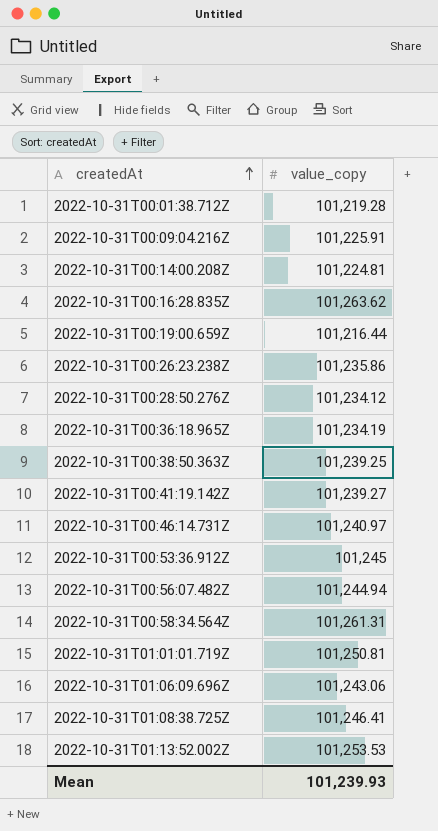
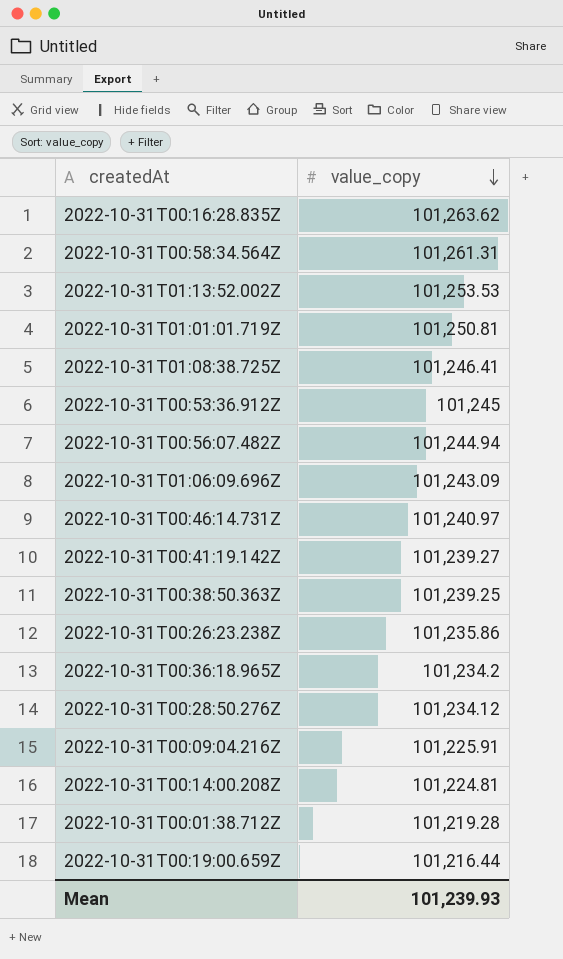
row order: createdAt ascending -> value_copy descending
2022-10-31T01:06:09.696Z | value_copy: 101,243.06 -> 101,243.09
2022-10-31T00:36:18.965Z | value_copy: 101,234.19 -> 101,234.2

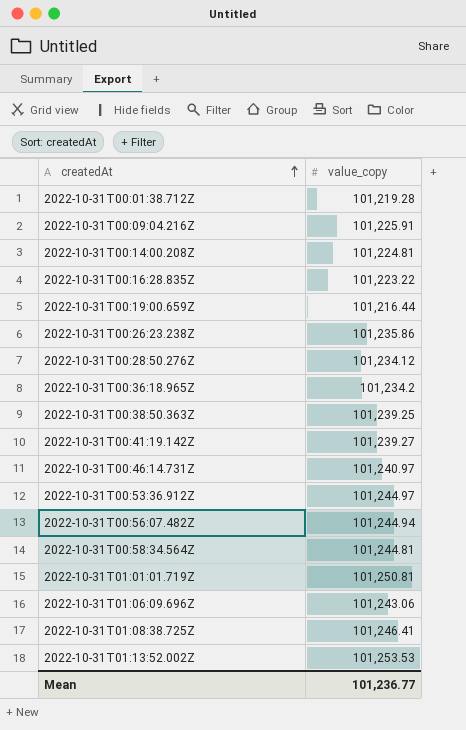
row order: value_copy descending -> createdAt ascending
2022-10-31T00:16:28.835Z | value_copy: 101,263.62 -> 101,223.22
2022-10-31T00:53:36.912Z | value_copy: 101,245 -> 101,244.97
2022-10-31T00:58:34.564Z | value_copy: 101,261.31 -> 101,244.81
2022-10-31T01:06:09.696Z | value_copy: 101,243.09 -> 101,243.06
Mean | value_copy: 101,239.93 -> 101,236.77

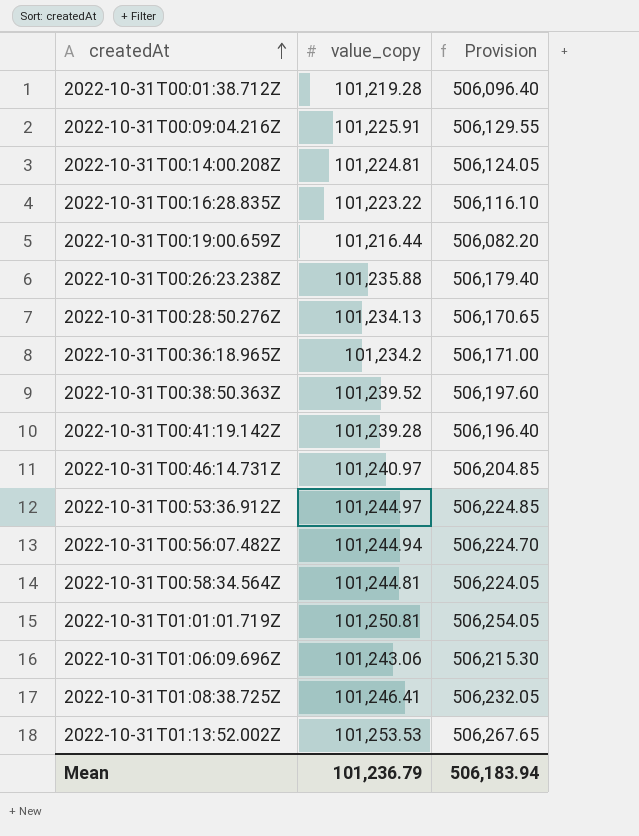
column Provision | formula: none -> [value_copy] * 5
2022-10-31T00:26:23.238Z | value_copy: 101,235.86 -> 101,235.88
2022-10-31T00:28:50.276Z | value_copy: 101,234.12 -> 101,234.13
2022-10-31T00:38:50.363Z | value_copy: 101,239.25 -> 101,239.52
2022-10-31T00:41:19.142Z | value_copy: 101,239.27 -> 101,239.28
Mean | value_copy: 101,236.77 -> 101,236.79

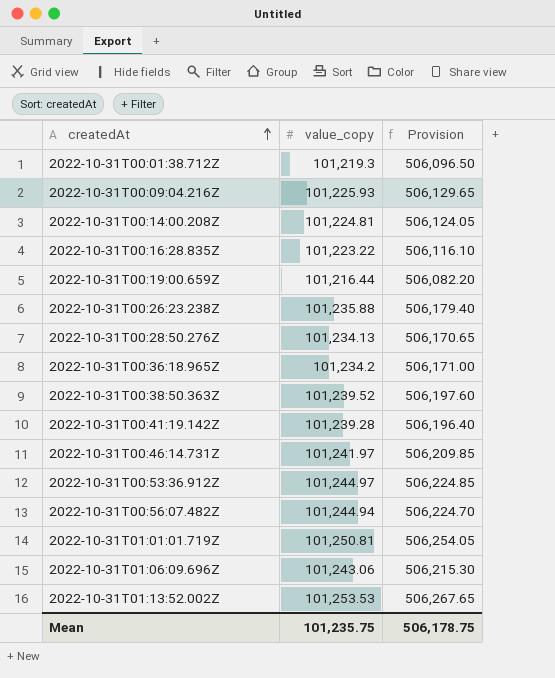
row 2022-10-31T00:58:34.564Z: 101,244.81 | 506,224.05 -> none
row 2022-10-31T01:08:38.725Z: 101,246.41 | 506,232.05 -> none
2022-10-31T00:01:38.712Z | value_copy: 101,219.28 -> 101,219.3
2022-10-31T00:01:38.712Z | Provision: 506,096.40 -> 506,096.50
2022-10-31T00:09:04.216Z | value_copy: 101,225.91 -> 101,225.93
2022-10-31T00:09:04.216Z | Provision: 506,129.55 -> 506,129.65
2022-10-31T00:46:14.731Z | value_copy: 101,240.97 -> 101,241.97
2022-10-31T00:46:14.731Z | Provision: 506,204.85 -> 506,209.85
Mean | value_copy: 101,236.79 -> 101,235.75
Mean | Provision: 506,183.94 -> 506,178.75

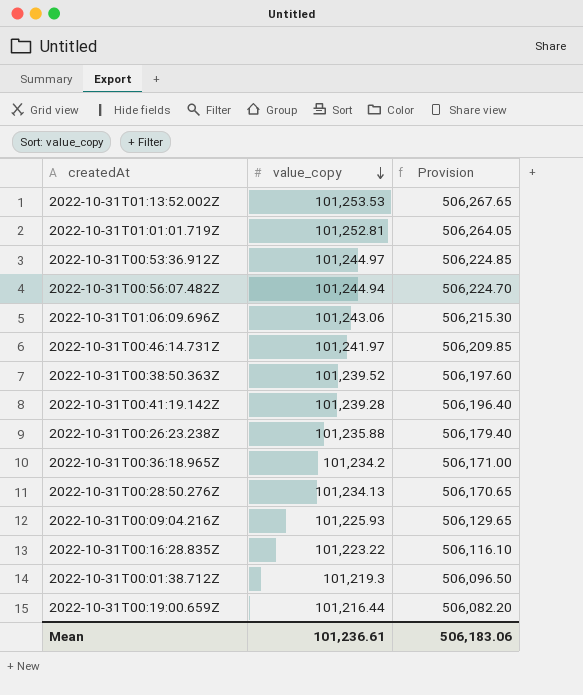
row order: createdAt ascending -> value_copy descending
row 2022-10-31T00:14:00.208Z: 101,224.81 | 506,124.05 -> none
2022-10-31T01:01:01.719Z | value_copy: 101,250.81 -> 101,252.81
2022-10-31T01:01:01.719Z | Provision: 506,254.05 -> 506,264.05
Mean | value_copy: 101,235.75 -> 101,236.61
Mean | Provision: 506,178.75 -> 506,183.06

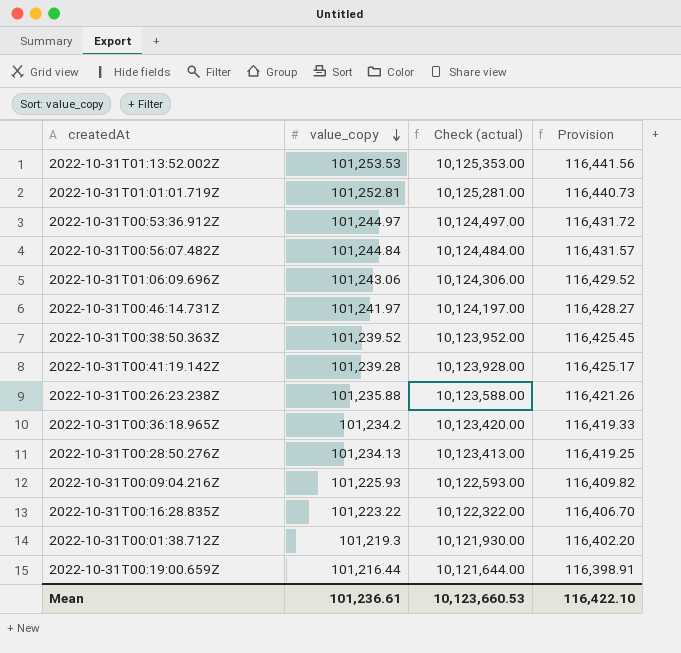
column Check (actual) | formula: none -> [value_copy] * 100
column Provision | formula: [value_copy] * 5 -> [value_copy] * 1.15
2022-10-31T00:56:07.482Z | value_copy: 101,244.94 -> 101,244.84
Mean | Provision: 506,183.06 -> 116,422.10

